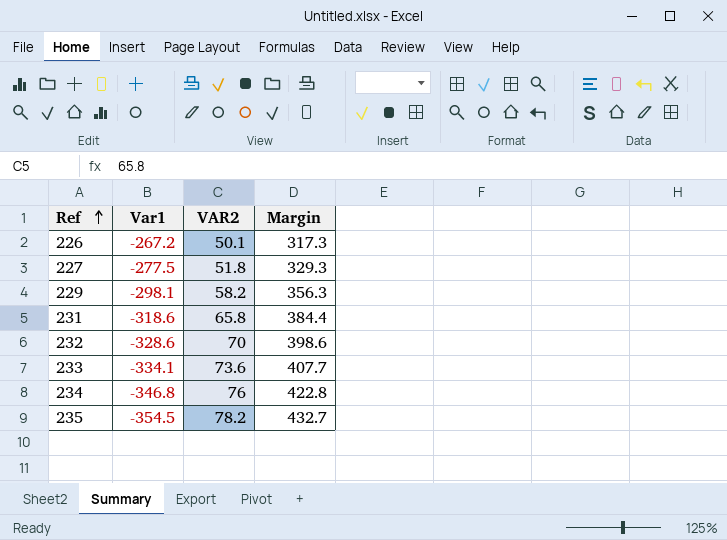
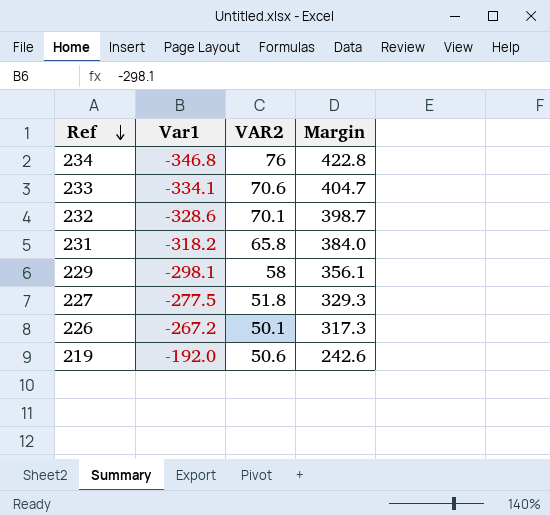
row order: Ref ascending -> Ref descending
row 235: -354.5 | 78.2 | 432.7 -> none
233 | VAR2: 73.6 -> 70.6
233 | Margin: 407.7 -> 404.7
232 | VAR2: 70 -> 70.1
232 | Margin: 398.6 -> 398.7
231 | Var1: -318.6 -> -318.2
231 | Margin: 384.4 -> 384.0
229 | VAR2: 58.2 -> 58
229 | Margin: 356.3 -> 356.1
row 219: none -> -192.0 | 50.6 | 242.6

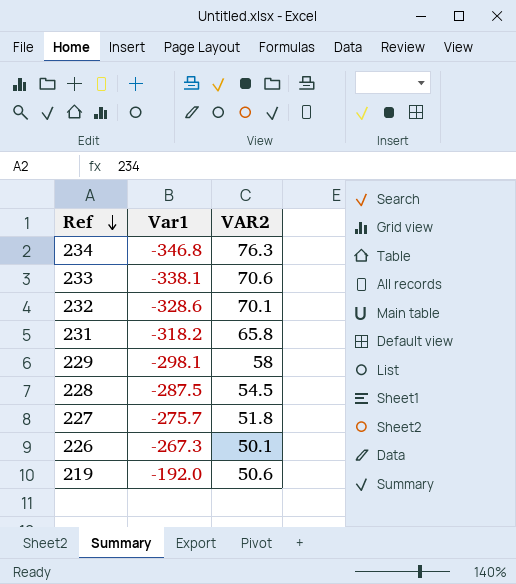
column Margin | formula: [VAR2] - [Var1] -> none
234 | VAR2: 76 -> 76.3
233 | Var1: -334.1 -> -338.1
row 228: none -> -287.5 | 54.5
227 | Var1: -277.5 -> -275.7
226 | Var1: -267.2 -> -267.3

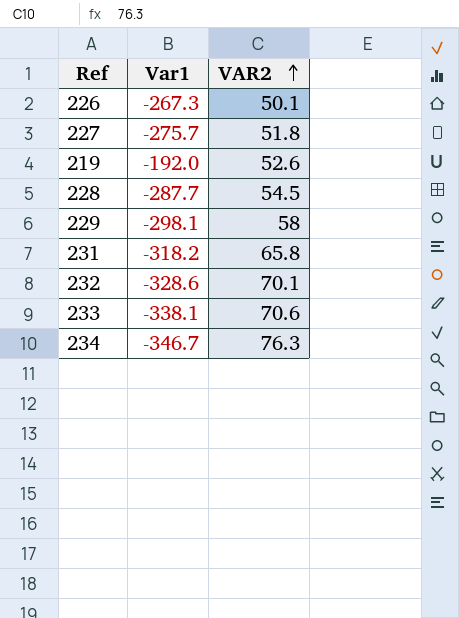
row order: Ref descending -> VAR2 ascending
219 | VAR2: 50.6 -> 52.6
228 | Var1: -287.5 -> -287.7
234 | Var1: -346.8 -> -346.7

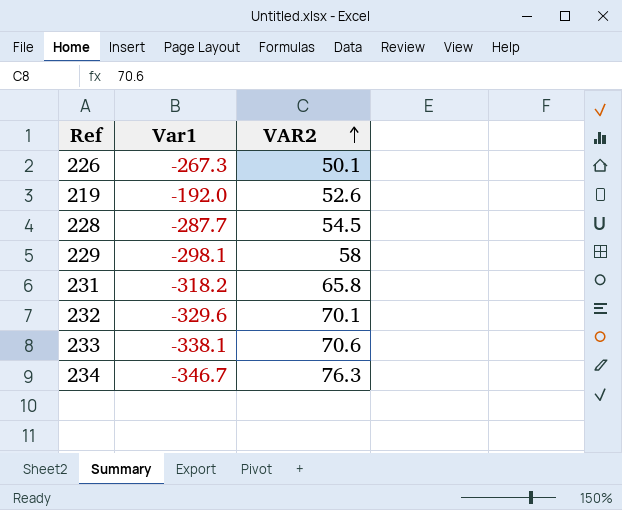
row 227: -275.7 | 51.8 -> none
232 | Var1: -328.6 -> -329.6

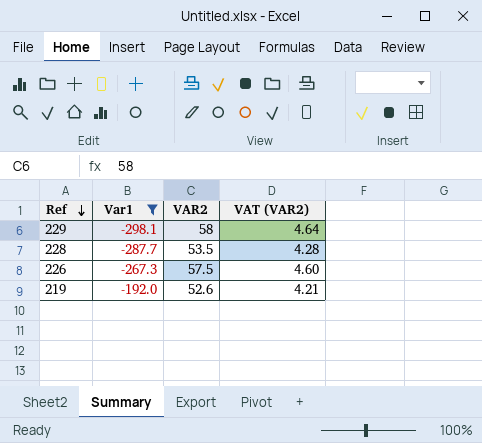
filter: none -> Var1 >= -298.1
row order: VAR2 ascending -> Ref descending
column VAT (VAR2) | formula: none -> [VAR2] * 0.08
228 | VAR2: 54.5 -> 53.5
226 | VAR2: 50.1 -> 57.5

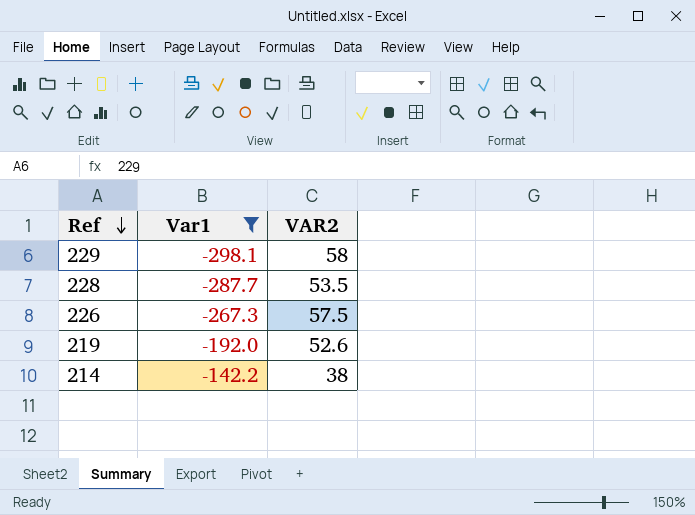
column VAT (VAR2) | formula: [VAR2] * 0.08 -> none
row 214: none -> -142.2 | 38

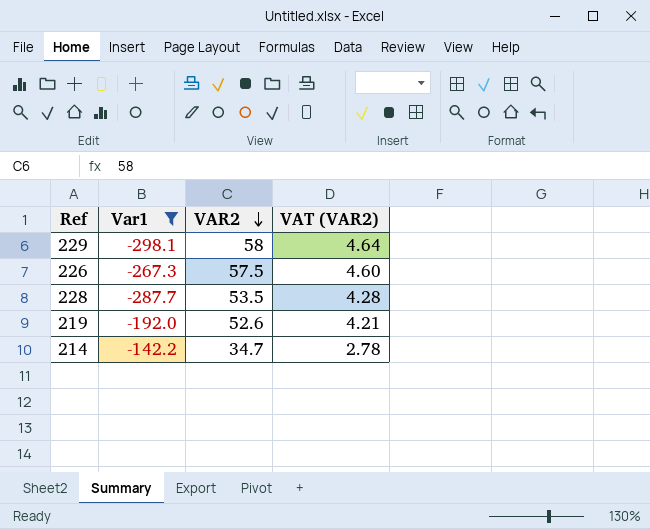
row order: Ref descending -> VAR2 descending
column VAT (VAR2) | formula: none -> [VAR2] * 0.08
214 | VAR2: 38 -> 34.7

